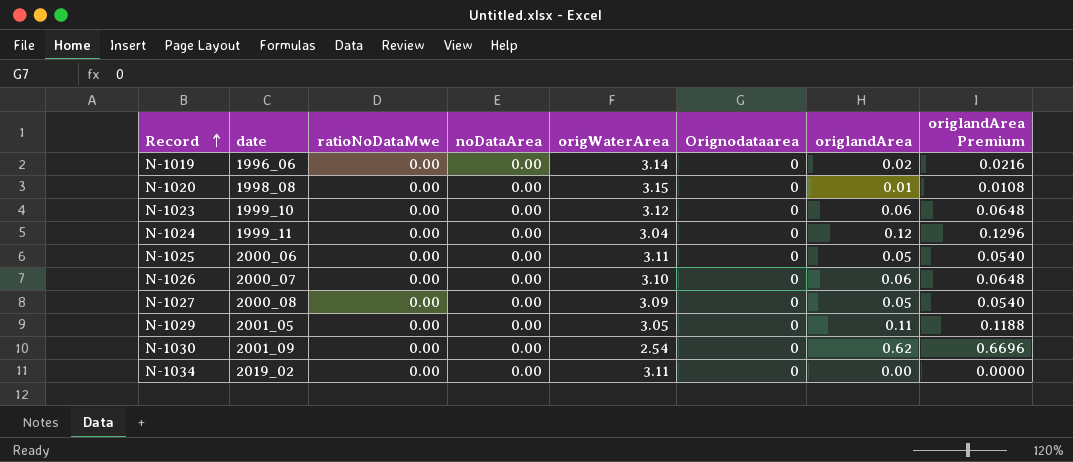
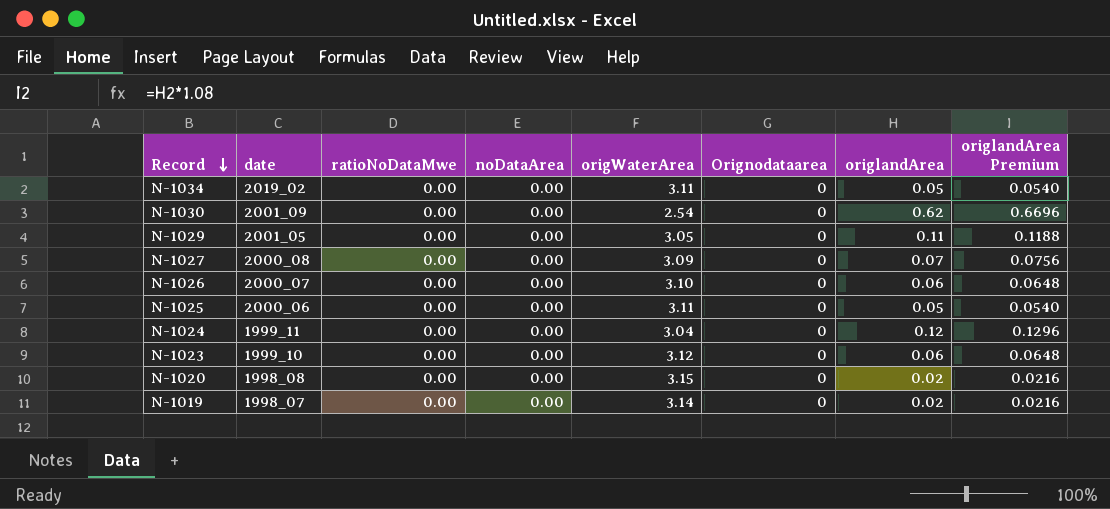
row order: Record ascending -> Record descending
N-1034 | origlandArea: 0.00 -> 0.05
N-1034 | origlandArea Premium: 0.0000 -> 0.0540
N-1027 | origlandArea: 0.05 -> 0.07
N-1027 | origlandArea Premium: 0.0540 -> 0.0756
N-1020 | origlandArea: 0.01 -> 0.02
N-1020 | origlandArea Premium: 0.0108 -> 0.0216
N-1019 | date: 1996_06 -> 1998_07

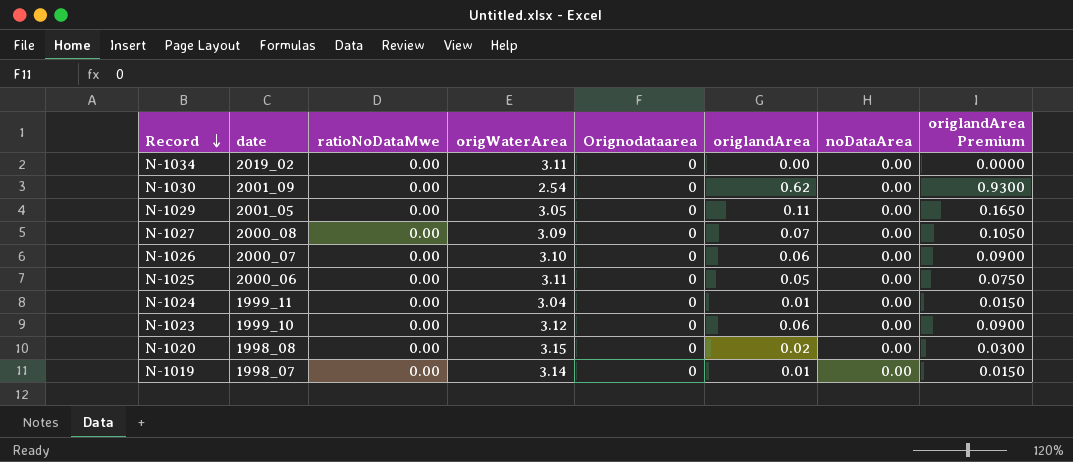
column noDataArea | position: 4 -> 7
column origlandArea Premium | formula: [origlandArea] * 1.08 -> [origlandArea] * 1.5
N-1034 | origlandArea: 0.05 -> 0.00
N-1024 | origlandArea: 0.12 -> 0.01
N-1019 | origlandArea: 0.02 -> 0.01

